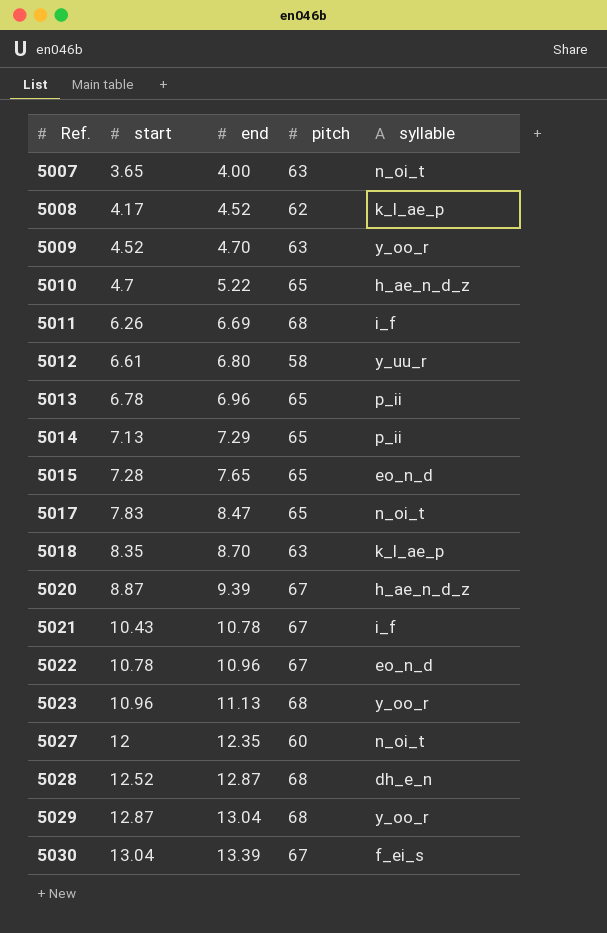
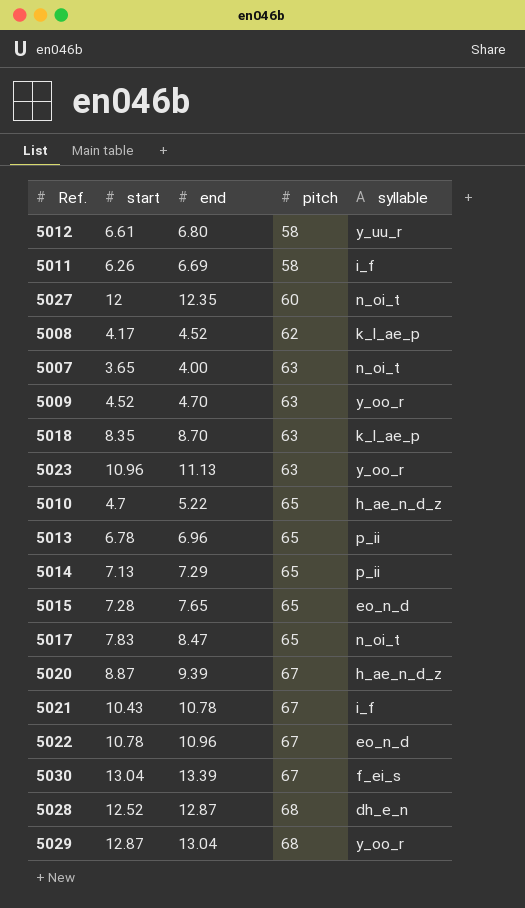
row order: Ref. ascending -> pitch ascending
5011 | pitch: 68 -> 58
5023 | pitch: 68 -> 63

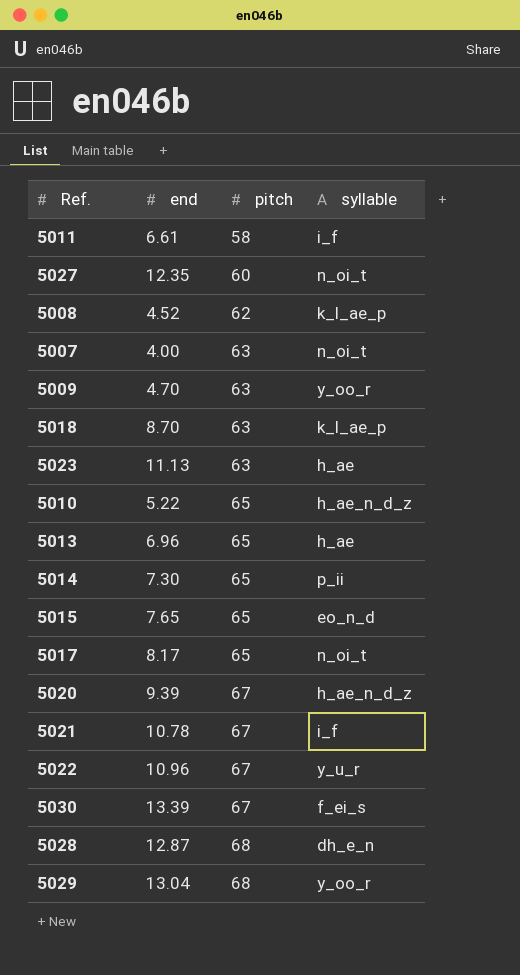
column start | position: 2 -> none
row 5012: 6.61 | 6.80 | 58 | y_uu_r -> none
5011 | end: 6.69 -> 6.61
5023 | syllable: y_oo_r -> h_ae
5013 | syllable: p_ii -> h_ae
5014 | end: 7.29 -> 7.30
5017 | end: 8.47 -> 8.17
5022 | syllable: eo_n_d -> y_u_r

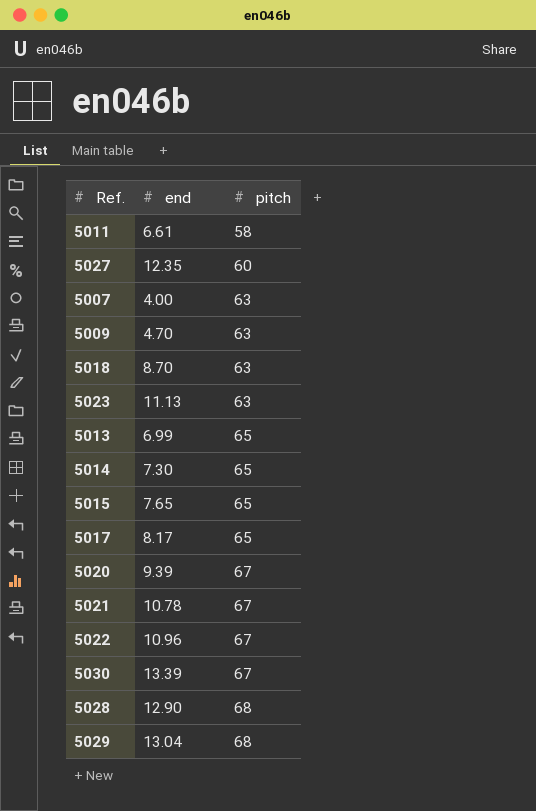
column syllable | position: 4 -> none
row 5008: 4.52 | 62 | k_l_ae_p -> none
row 5010: 5.22 | 65 | h_ae_n_d_z -> none
5013 | end: 6.96 -> 6.99
5028 | end: 12.87 -> 12.90

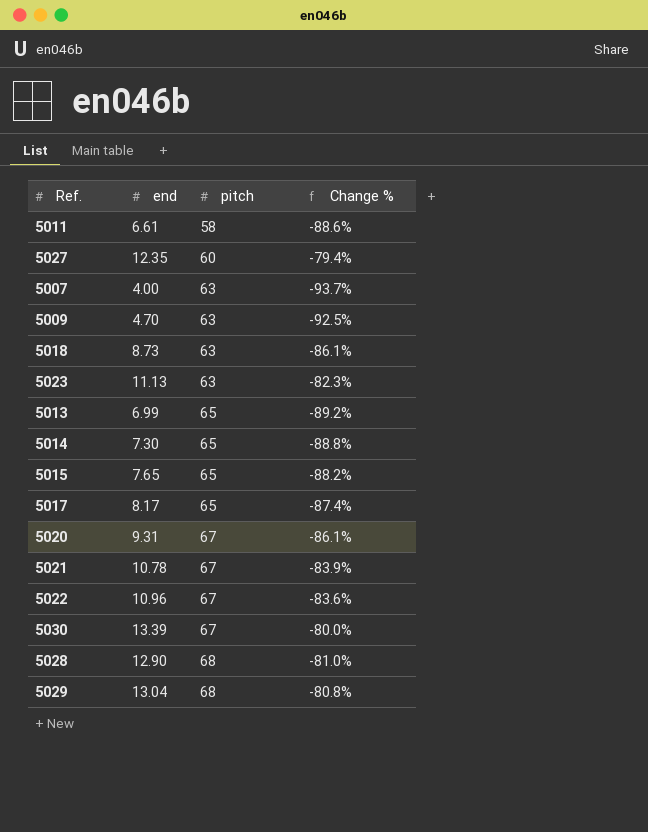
column Change % | formula: none -> ([end] - [pitch]) / [pitch]
5018 | end: 8.70 -> 8.73
5020 | end: 9.39 -> 9.31

